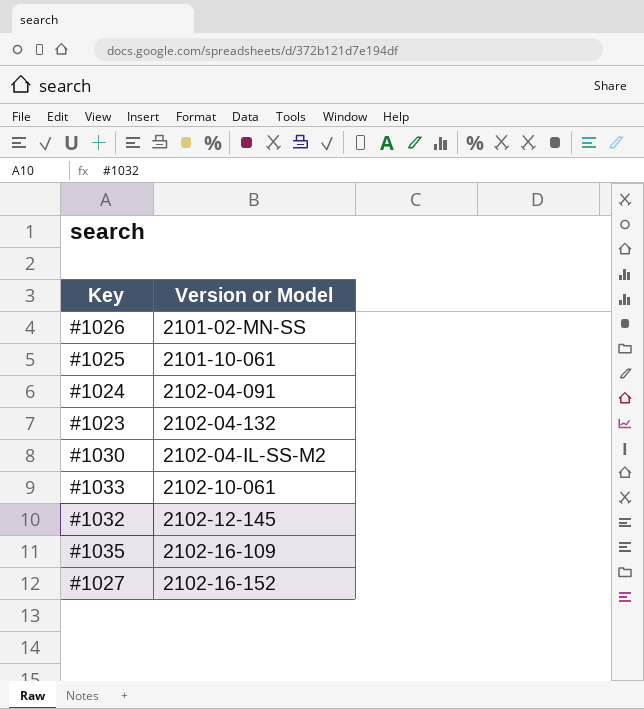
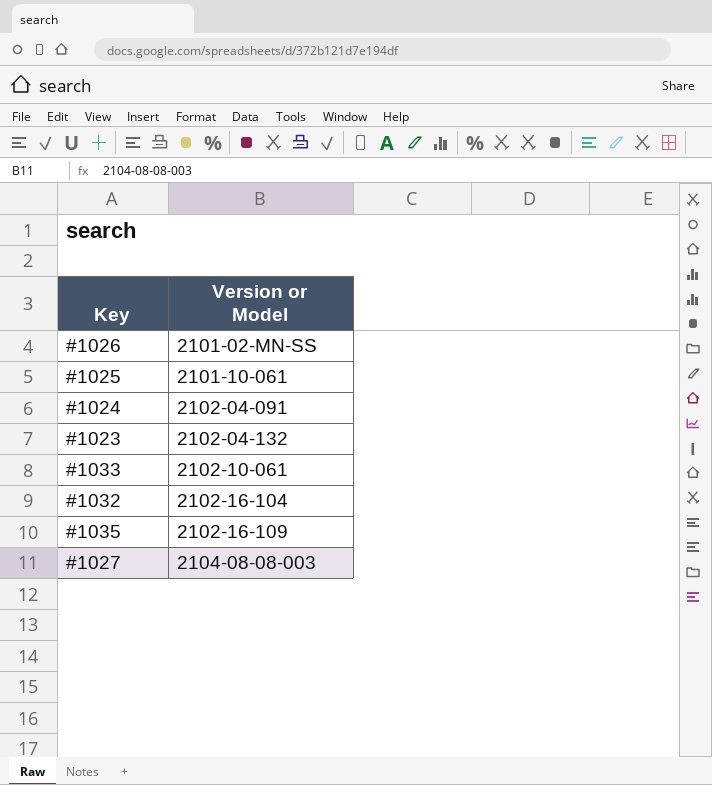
row #1030: 2102-04-IL-SS-M2 -> none
#1032 | Version or Model: 2102-12-145 -> 2102-16-104
#1027 | Version or Model: 2102-16-152 -> 2104-08-08-003

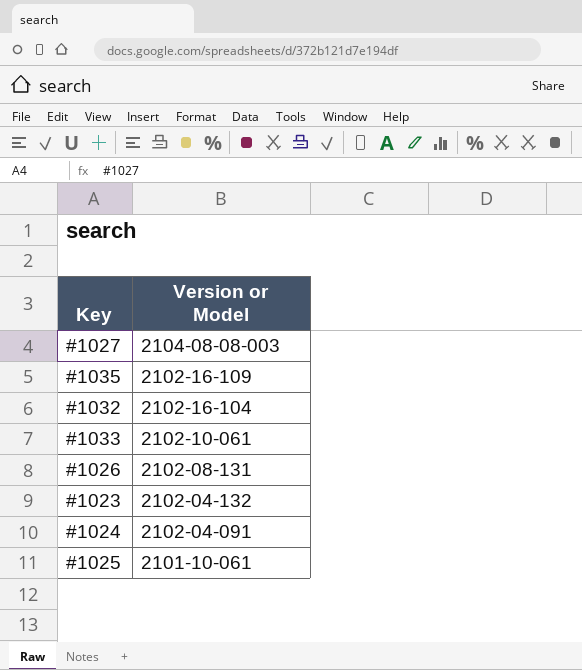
row order: Version or Model ascending -> Version or Model descending
#1026 | Version or Model: 2101-02-MN-SS -> 2102-08-131

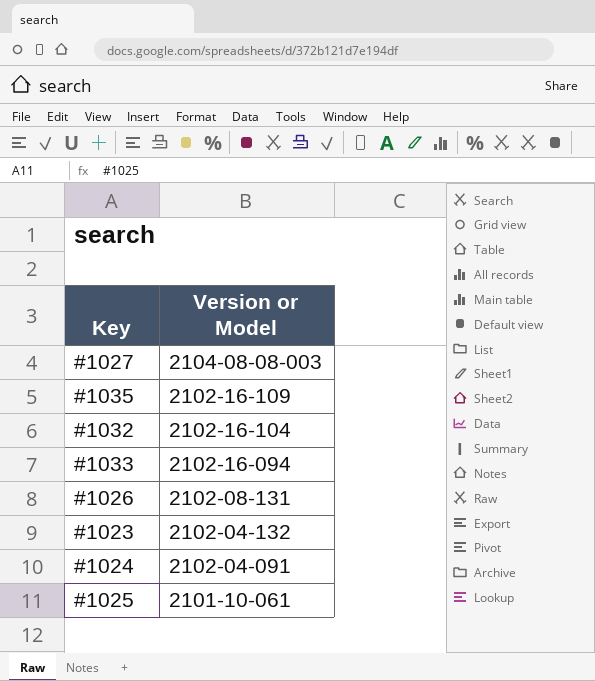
#1033 | Version or Model: 2102-10-061 -> 2102-16-094

